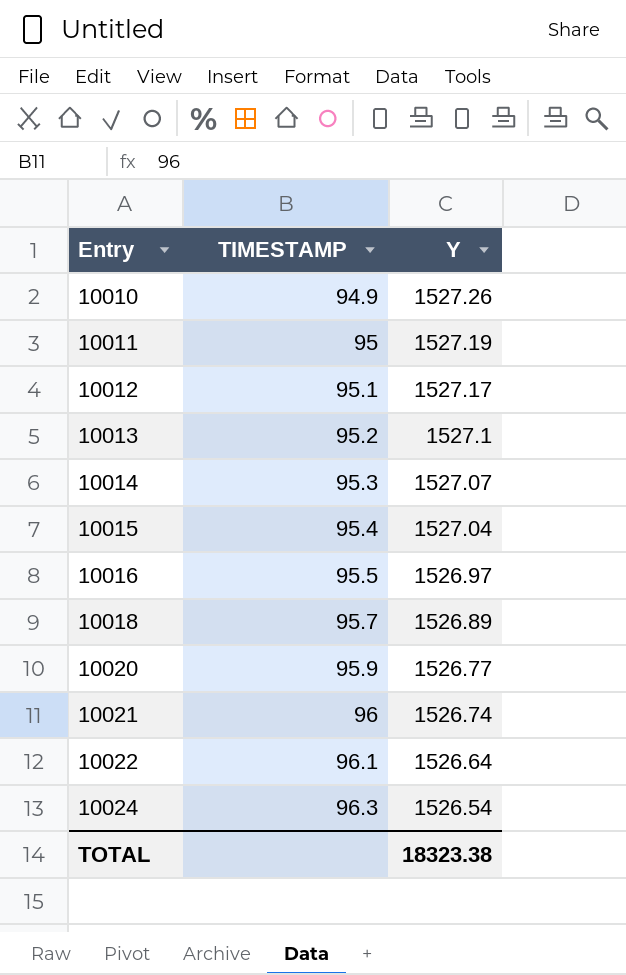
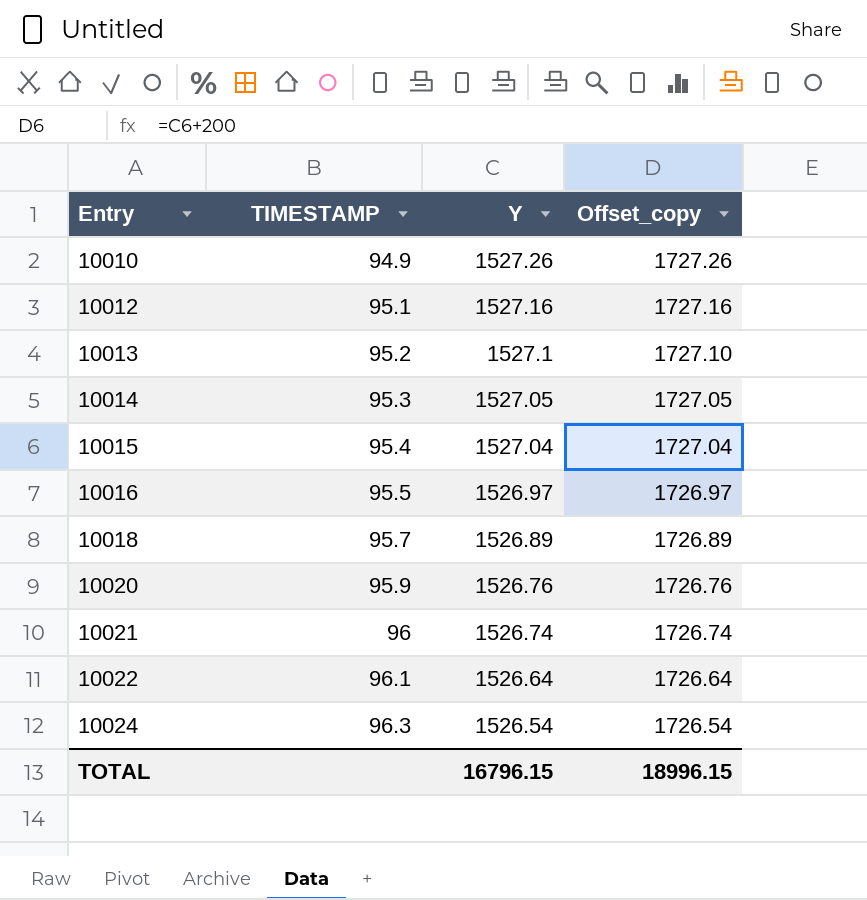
column Offset_copy | formula: none -> [Y] + 200
row 10011: 95 | 1527.19 -> none
10012 | Y: 1527.17 -> 1527.16
10014 | Y: 1527.07 -> 1527.05
10020 | Y: 1526.77 -> 1526.76
TOTAL | Y: 18323.38 -> 16796.15

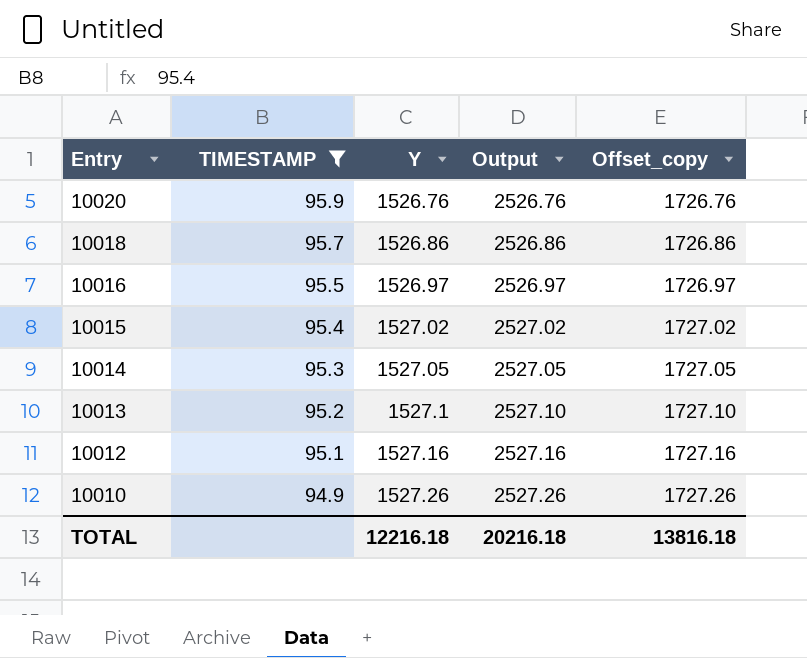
filter: none -> TIMESTAMP <= 95.9
row order: Entry ascending -> Entry descending
column Output | formula: none -> [Y] + 1000
10018 | Y: 1526.89 -> 1526.86
10018 | Offset_copy: 1726.89 -> 1726.86
10015 | Y: 1527.04 -> 1527.02
10015 | Offset_copy: 1727.04 -> 1727.02
TOTAL | Y: 16796.15 -> 12216.18
TOTAL | Offset_copy: 18996.15 -> 13816.18

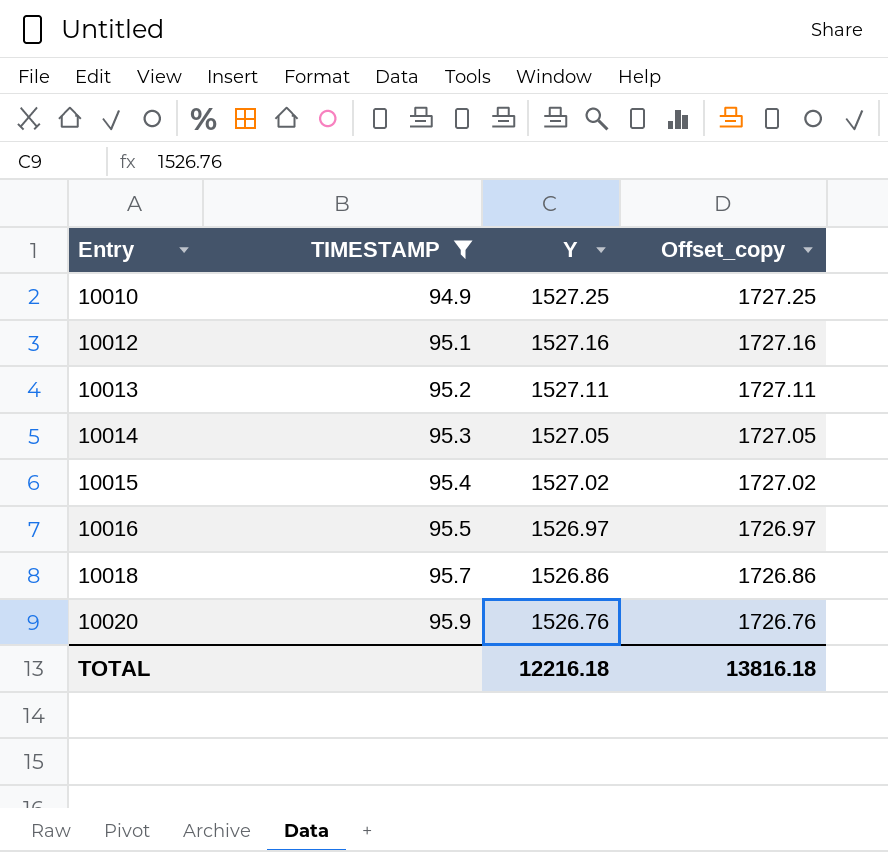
row order: Entry descending -> Entry ascending
column Output | formula: [Y] + 1000 -> none
10010 | Y: 1527.26 -> 1527.25
10010 | Offset_copy: 1727.26 -> 1727.25
10013 | Y: 1527.1 -> 1527.11
10013 | Offset_copy: 1727.10 -> 1727.11

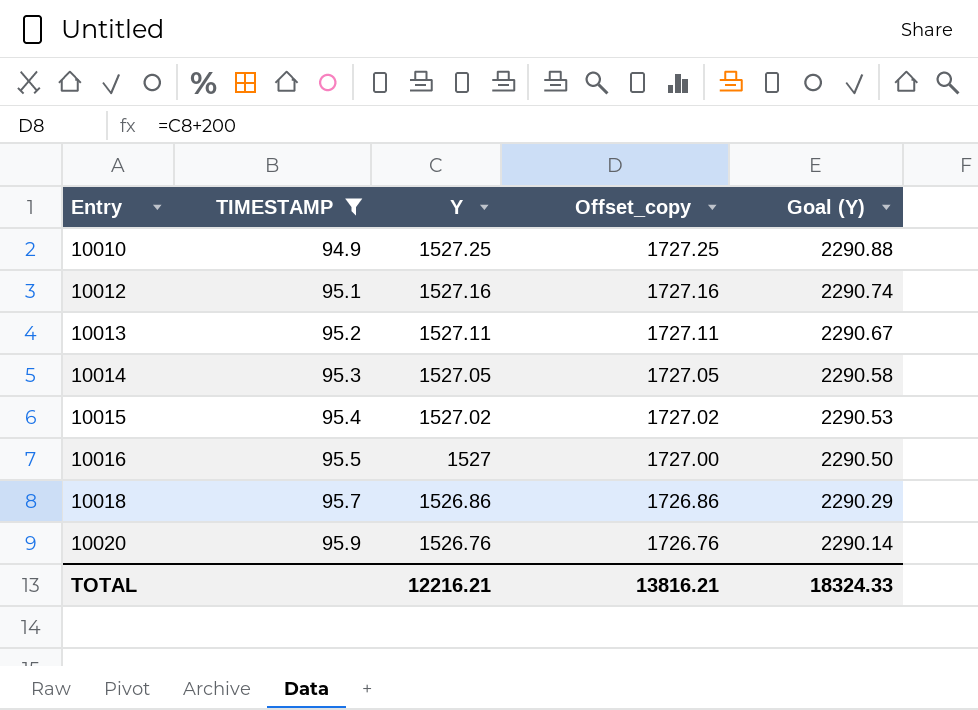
column Goal (Y) | formula: none -> [Y] * 1.5
10016 | Y: 1526.97 -> 1527
10016 | Offset_copy: 1726.97 -> 1727.00
TOTAL | Y: 12216.18 -> 12216.21
TOTAL | Offset_copy: 13816.18 -> 13816.21

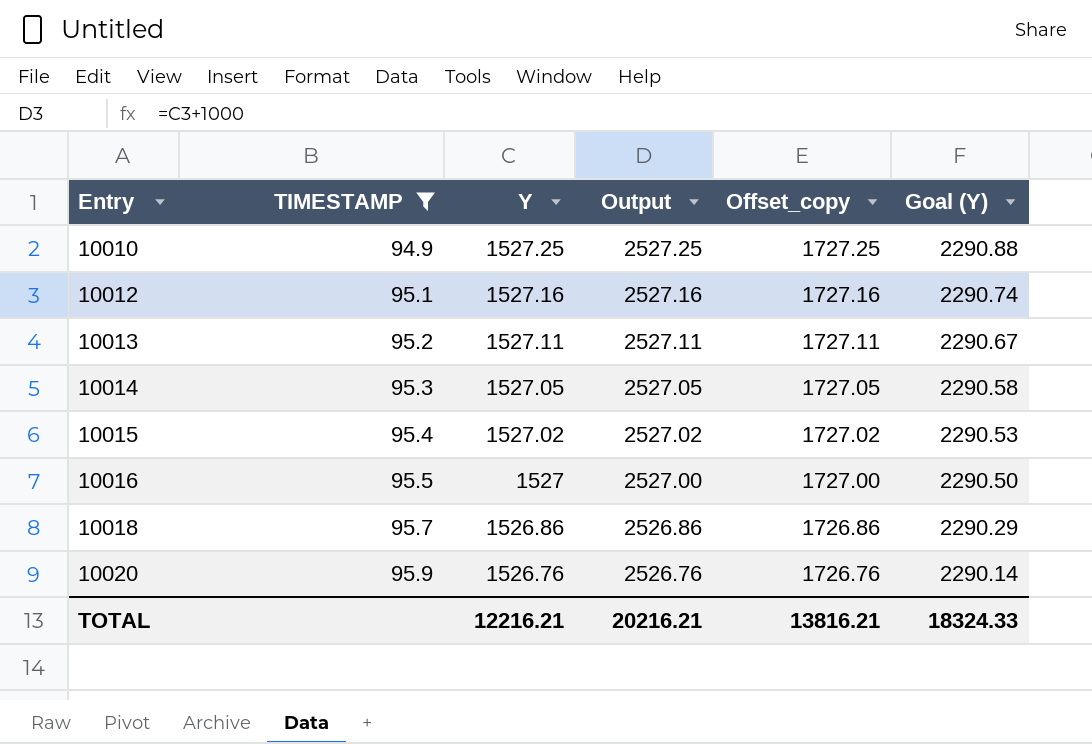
column Output | formula: none -> [Y] + 1000

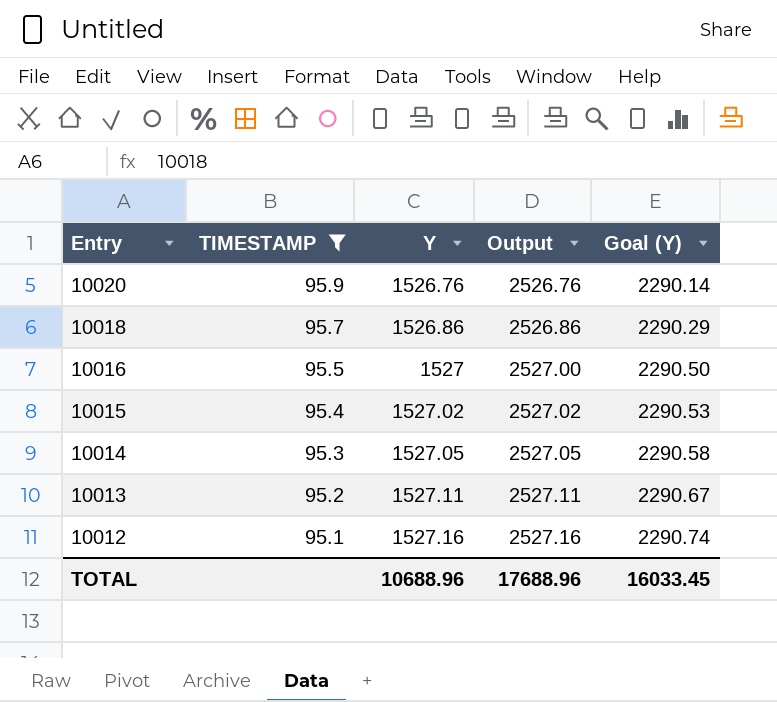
row order: Entry ascending -> Entry descending
column Offset_copy | formula: [Y] + 200 -> none
row 10010: 94.9 | 1527.25 | 2527.25 | 1727.25 | 2290.88 -> none
TOTAL | Y: 12216.21 -> 10688.96
TOTAL | Output: 20216.21 -> 17688.96
TOTAL | Goal (Y): 18324.33 -> 16033.45

